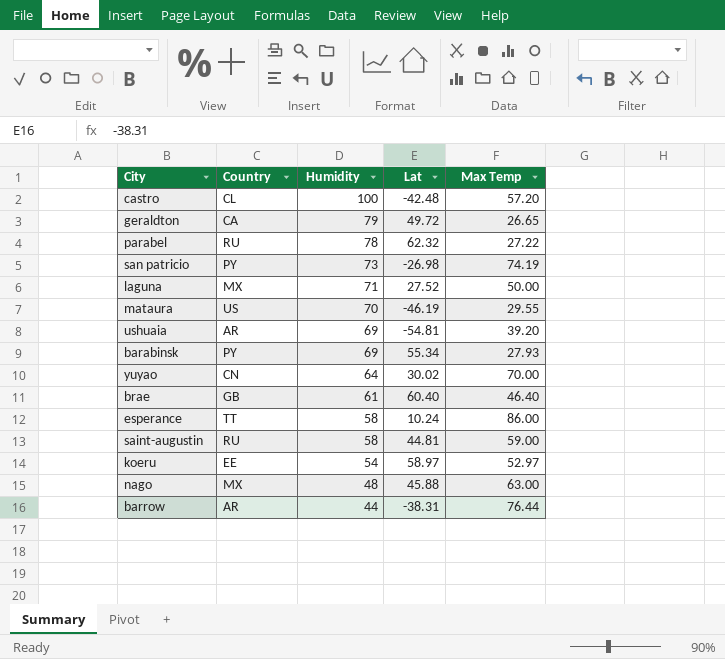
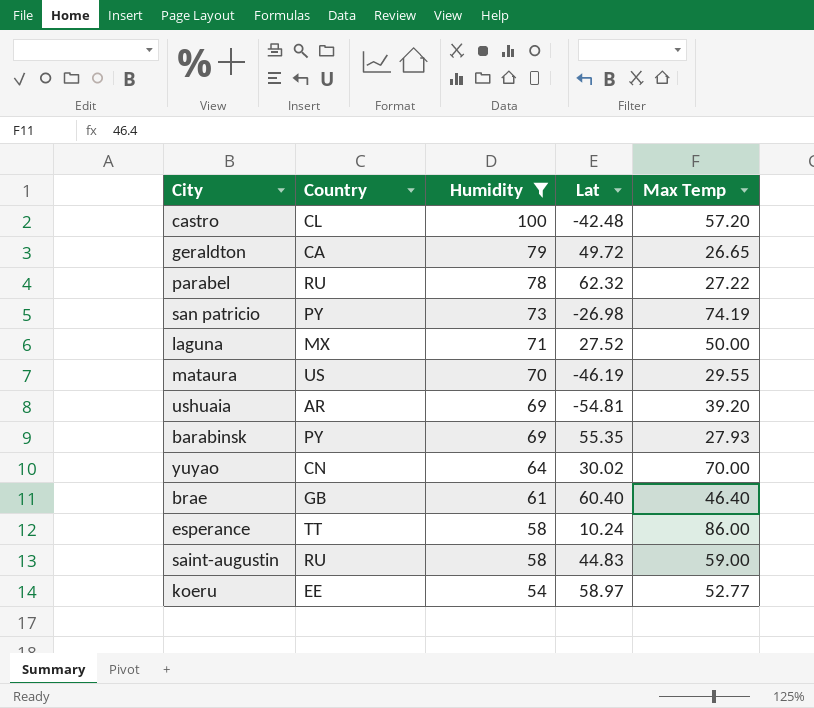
filter: none -> Humidity >= 54
barabinsk | Lat: 55.34 -> 55.35
saint-augustin | Lat: 44.81 -> 44.83
koeru | Max Temp: 52.97 -> 52.77

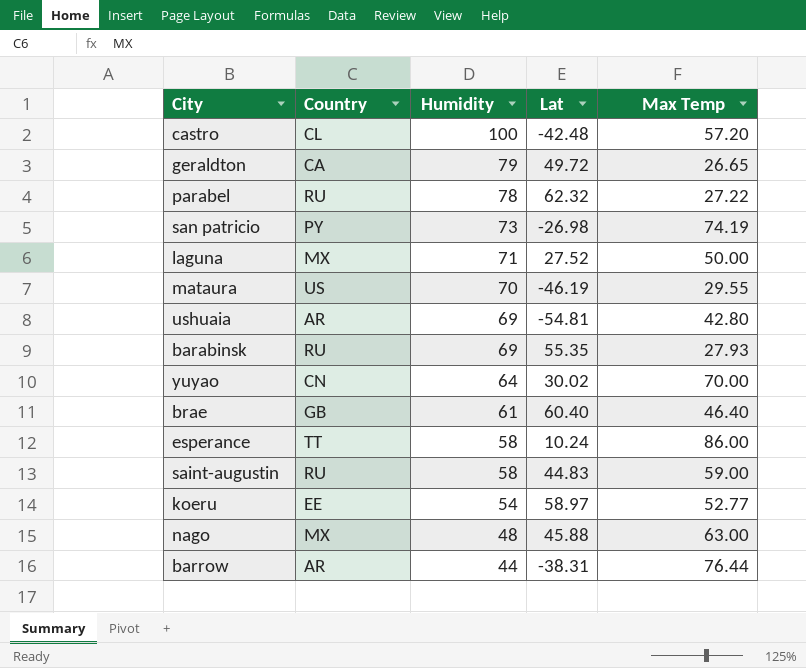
filter: Humidity >= 54 -> none
ushuaia | Max Temp: 39.20 -> 42.80
barabinsk | Country: PY -> RU

